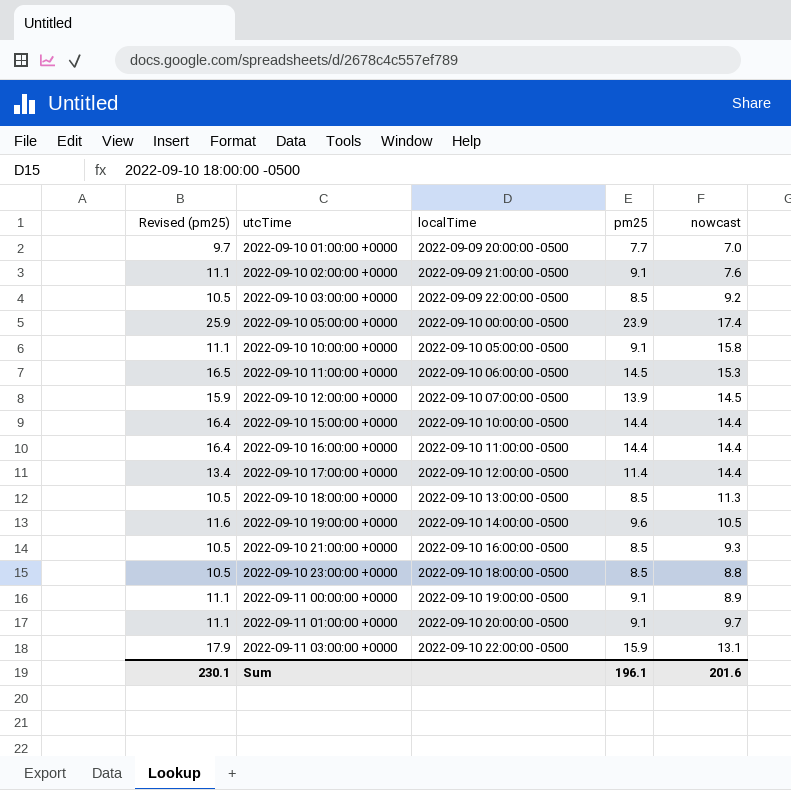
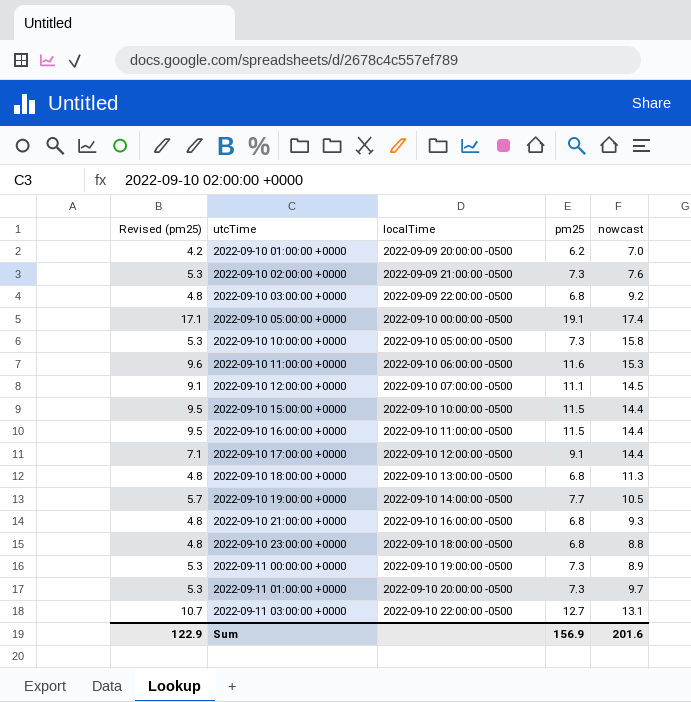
column Revised (pm25) | formula: [pm25] + 2 -> [pm25] - 2
2022-09-10 01:00:00 +0000 | pm25: 7.7 -> 6.2
2022-09-10 02:00:00 +0000 | pm25: 9.1 -> 7.3
2022-09-10 03:00:00 +0000 | pm25: 8.5 -> 6.8
2022-09-10 05:00:00 +0000 | pm25: 23.9 -> 19.1
2022-09-10 10:00:00 +0000 | pm25: 9.1 -> 7.3
2022-09-10 11:00:00 +0000 | pm25: 14.5 -> 11.6
2022-09-10 12:00:00 +0000 | pm25: 13.9 -> 11.1
2022-09-10 15:00:00 +0000 | pm25: 14.4 -> 11.5
2022-09-10 16:00:00 +0000 | pm25: 14.4 -> 11.5
2022-09-10 17:00:00 +0000 | pm25: 11.4 -> 9.1
2022-09-10 18:00:00 +0000 | pm25: 8.5 -> 6.8
2022-09-10 19:00:00 +0000 | pm25: 9.6 -> 7.7
2022-09-10 21:00:00 +0000 | pm25: 8.5 -> 6.8
2022-09-10 23:00:00 +0000 | pm25: 8.5 -> 6.8
2022-09-11 00:00:00 +0000 | pm25: 9.1 -> 7.3
2022-09-11 01:00:00 +0000 | pm25: 9.1 -> 7.3
2022-09-11 03:00:00 +0000 | pm25: 15.9 -> 12.7
Sum | Revised (pm25): 230.1 -> 122.9
Sum | pm25: 196.1 -> 156.9

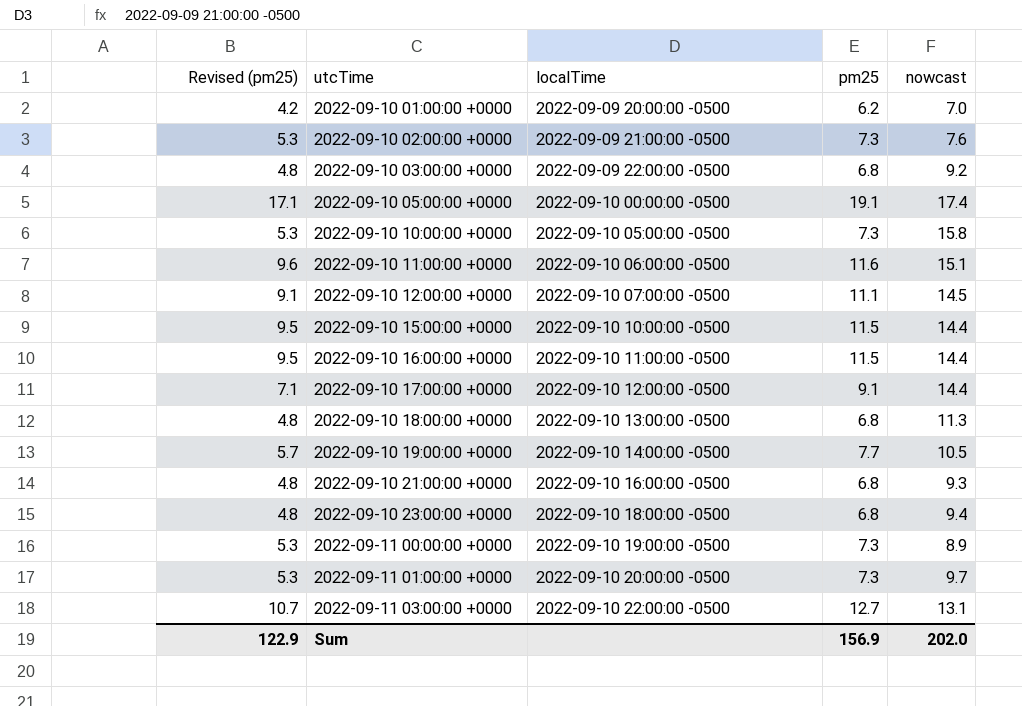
2022-09-10 11:00:00 +0000 | nowcast: 15.3 -> 15.1
2022-09-10 23:00:00 +0000 | nowcast: 8.8 -> 9.4
Sum | nowcast: 201.6 -> 202.0

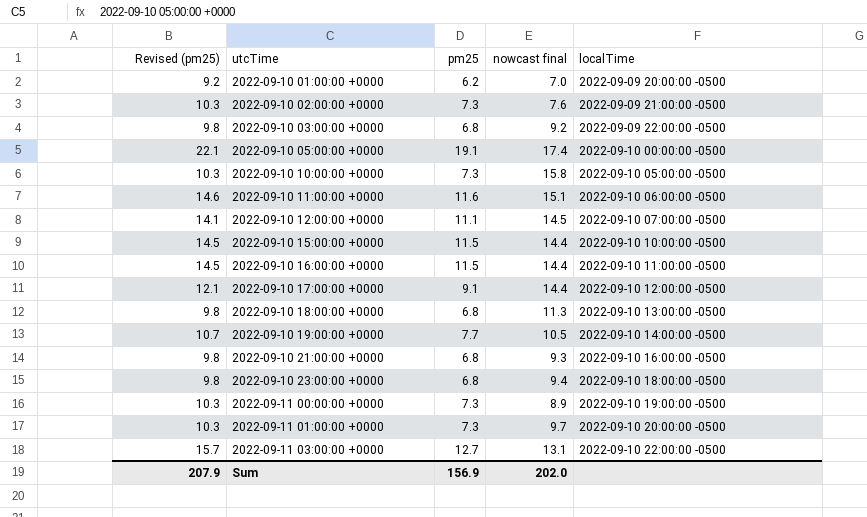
column Revised (pm25) | formula: [pm25] - 2 -> [pm25] + 3
column name: nowcast -> nowcast final
column localTime | position: 3 -> 5
Sum | Revised (pm25): 122.9 -> 207.9

